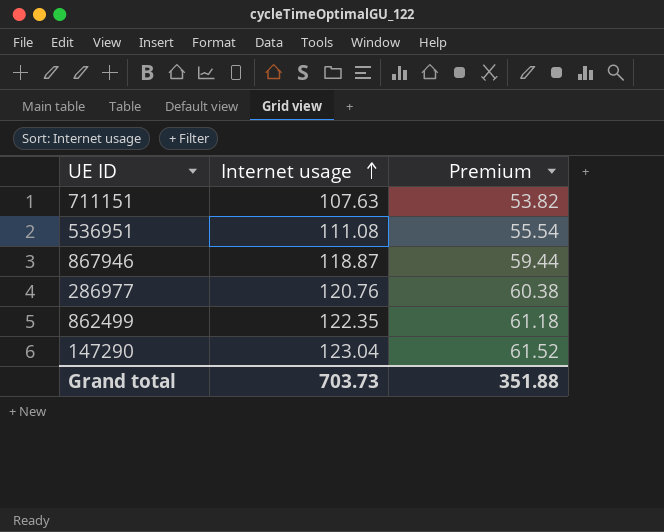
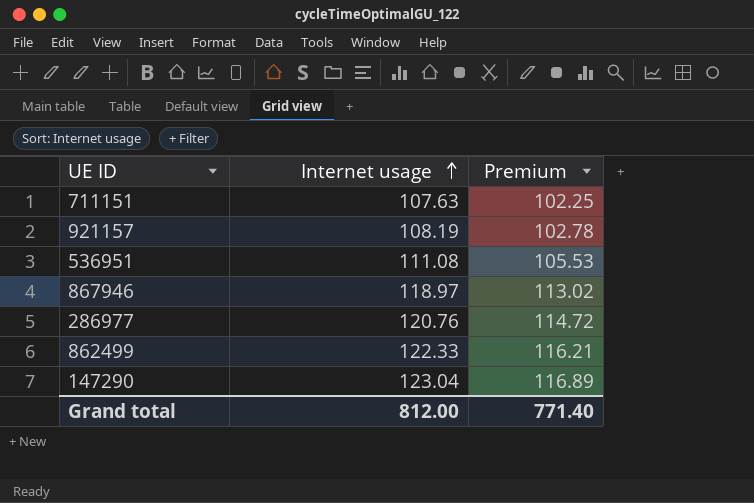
column Premium | formula: [Internet usage] * 0.5 -> [Internet usage] * 0.95
row 921157: none -> 108.19 | 102.78
867946 | Internet usage: 118.87 -> 118.97
862499 | Internet usage: 122.35 -> 122.33
Grand total | Internet usage: 703.73 -> 812.00
Grand total | Premium: 351.88 -> 771.40

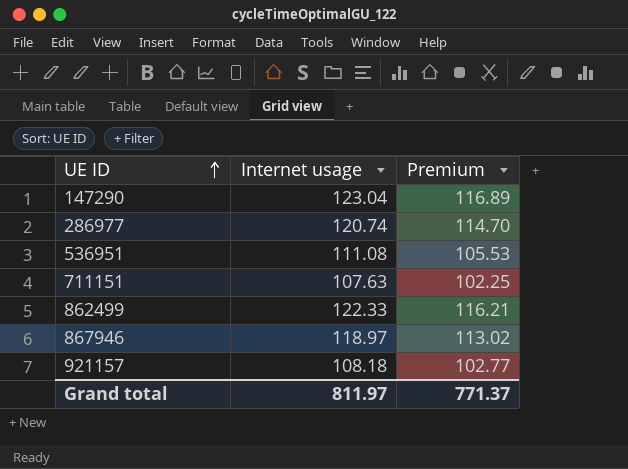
row order: Internet usage ascending -> UE ID ascending
286977 | Internet usage: 120.76 -> 120.74
286977 | Premium: 114.72 -> 114.70
921157 | Internet usage: 108.19 -> 108.18
921157 | Premium: 102.78 -> 102.77
Grand total | Internet usage: 812.00 -> 811.97
Grand total | Premium: 771.40 -> 771.37

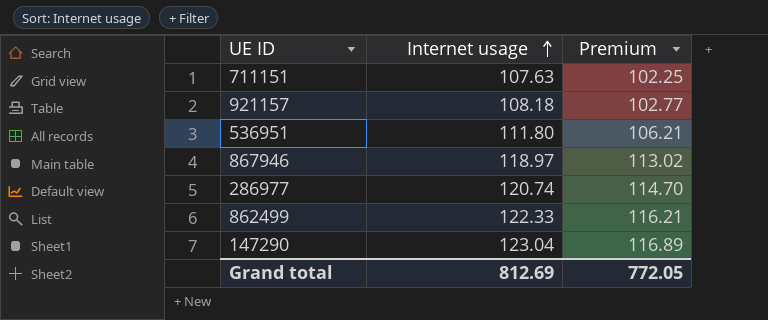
row order: UE ID ascending -> Internet usage ascending
536951 | Internet usage: 111.08 -> 111.80
536951 | Premium: 105.53 -> 106.21
Grand total | Internet usage: 811.97 -> 812.69
Grand total | Premium: 771.37 -> 772.05

